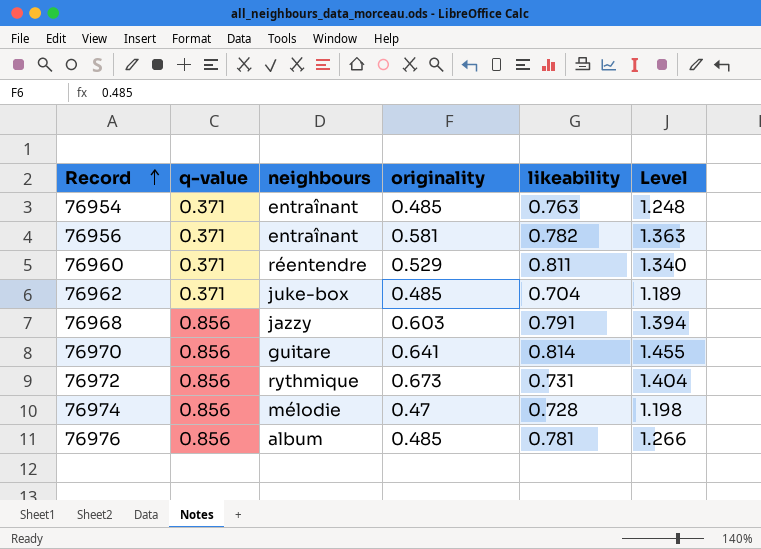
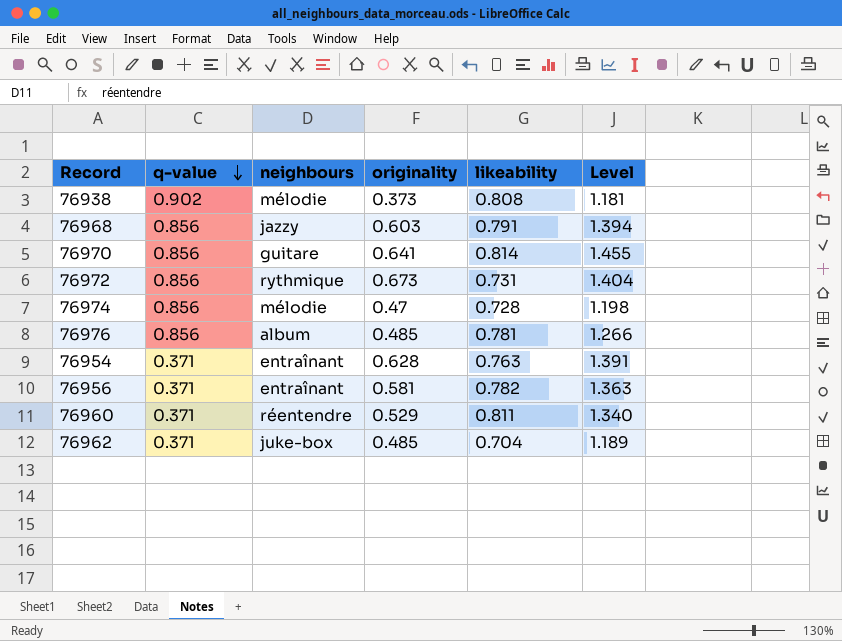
row order: Record ascending -> q-value descending
row 76938: none -> 0.902 | mélodie | 0.373 | 0.808 | 1.181
76954 | originality: 0.485 -> 0.628
76954 | Level: 1.248 -> 1.391

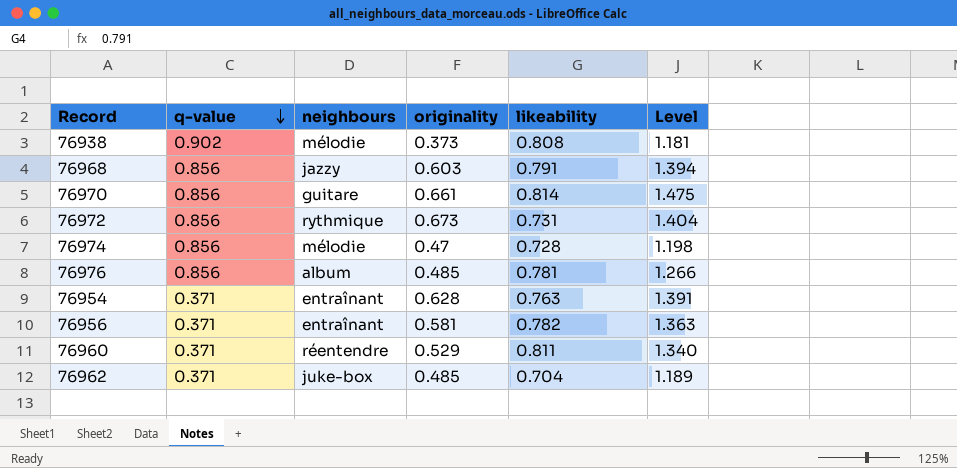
76970 | originality: 0.641 -> 0.661
76970 | Level: 1.455 -> 1.475

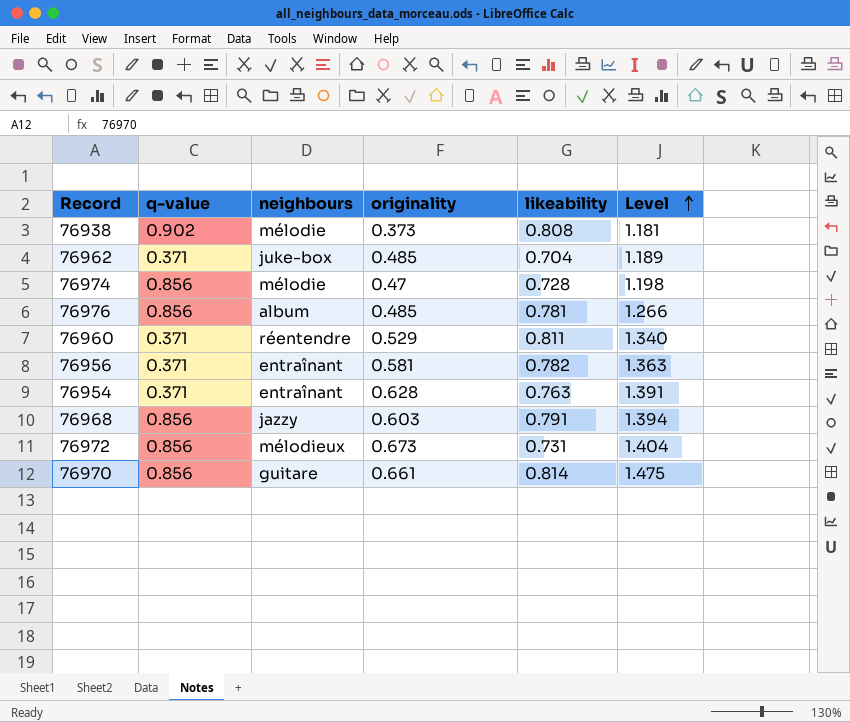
row order: q-value descending -> Level ascending
76972 | neighbours: rythmique -> mélodieux

